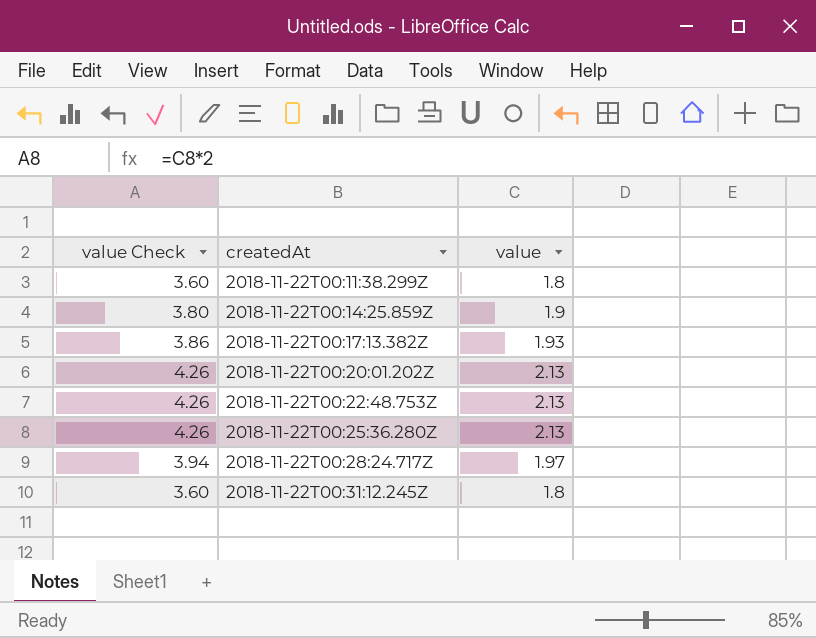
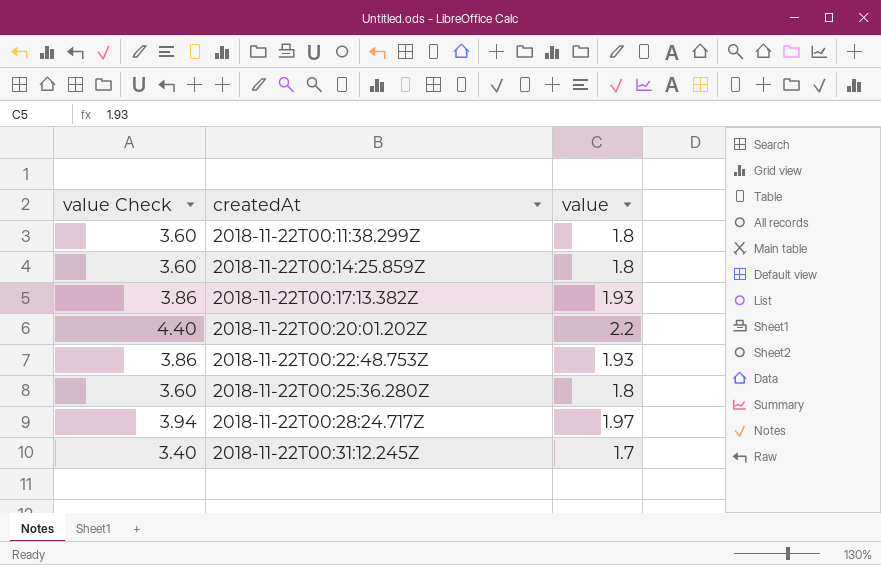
2018-11-22T00:14:25.859Z | value Check: 3.80 -> 3.60
2018-11-22T00:14:25.859Z | value: 1.9 -> 1.8
2018-11-22T00:20:01.202Z | value Check: 4.26 -> 4.40
2018-11-22T00:20:01.202Z | value: 2.13 -> 2.2
2018-11-22T00:22:48.753Z | value Check: 4.26 -> 3.86
2018-11-22T00:22:48.753Z | value: 2.13 -> 1.93
2018-11-22T00:25:36.280Z | value Check: 4.26 -> 3.60
2018-11-22T00:25:36.280Z | value: 2.13 -> 1.8
2018-11-22T00:31:12.245Z | value Check: 3.60 -> 3.40
2018-11-22T00:31:12.245Z | value: 1.8 -> 1.7

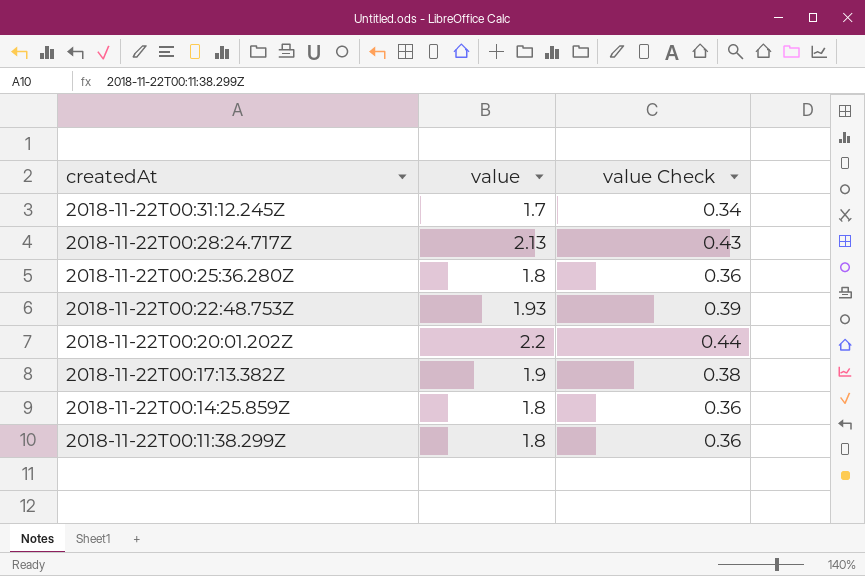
row order: createdAt ascending -> createdAt descending
column value Check | formula: [value] * 2 -> [value] * 0.2
column value Check | position: 1 -> 3
2018-11-22T00:28:24.717Z | value: 1.97 -> 2.13
2018-11-22T00:17:13.382Z | value: 1.93 -> 1.9

